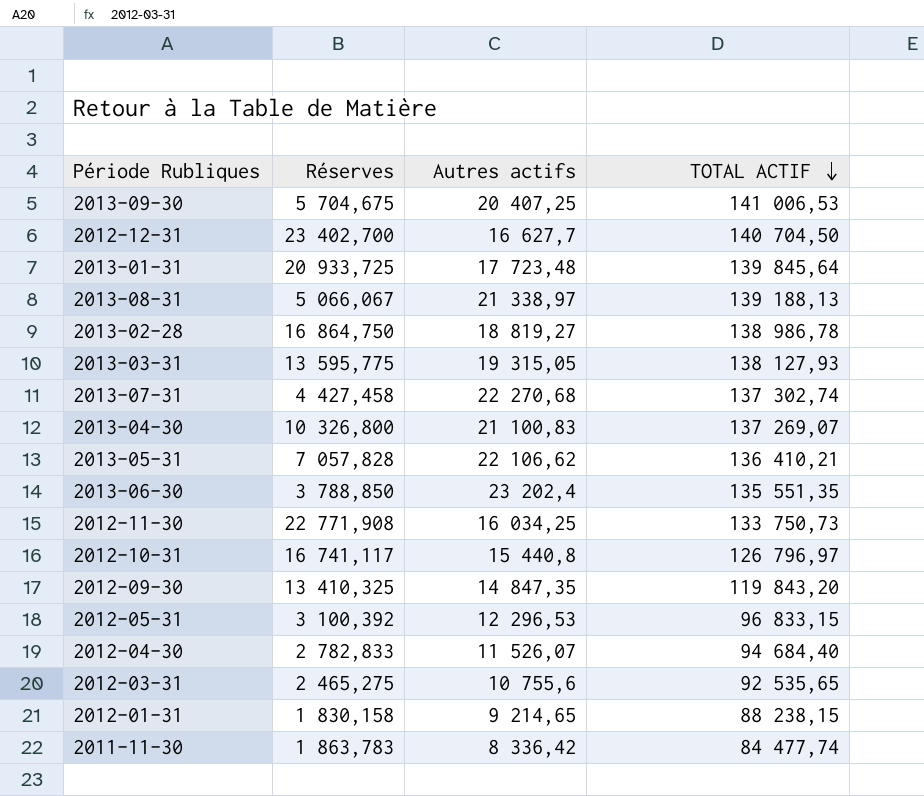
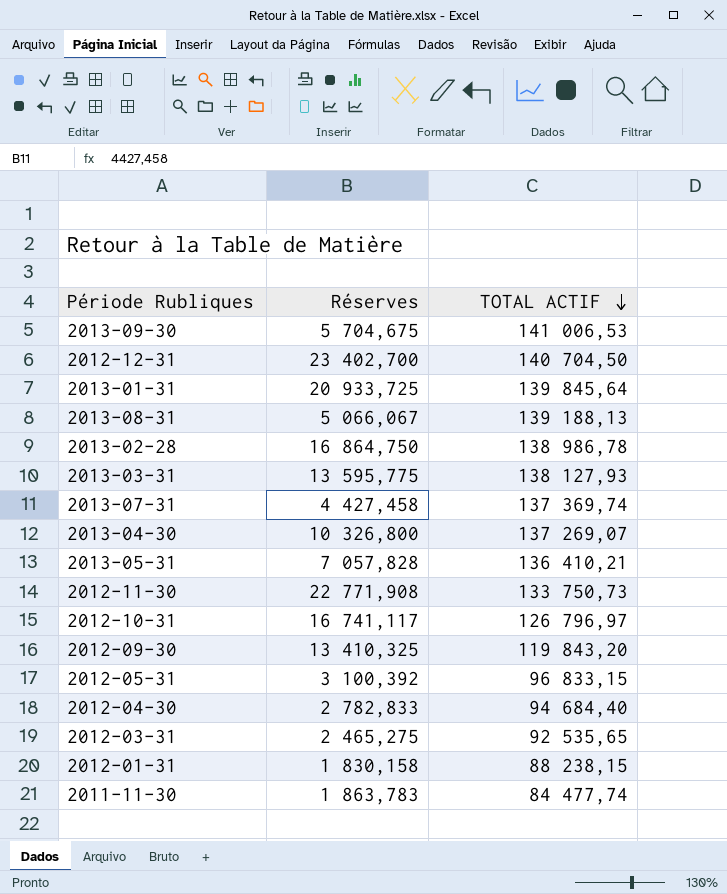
column Autres actifs | position: 3 -> none
row 2013-06-30: 3 788,850 | 23 202,4 | 135 551,35 -> none
2013-07-31 | TOTAL ACTIF: 137 302,74 -> 137 369,74

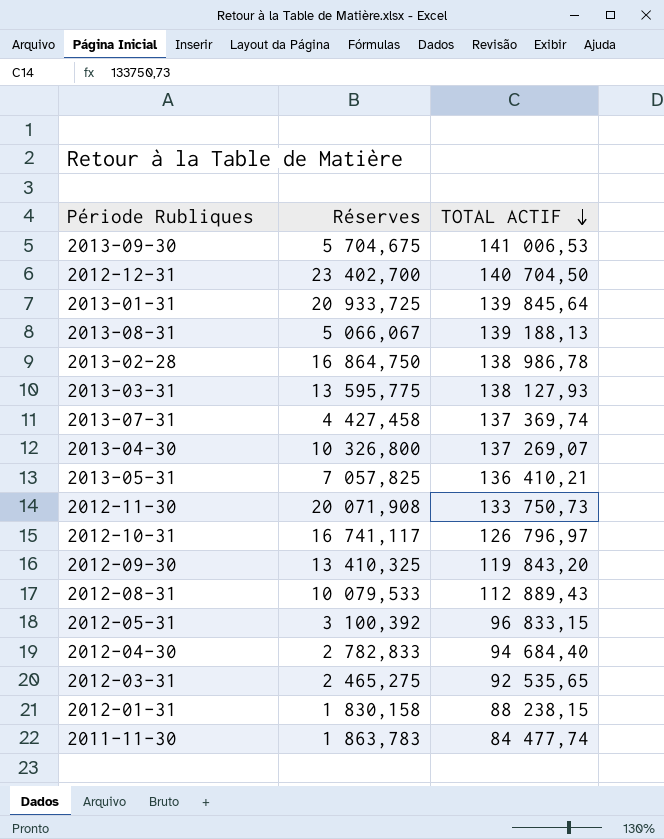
2013-05-31 | Réserves: 7 057,828 -> 7 057,825
2012-11-30 | Réserves: 22 771,908 -> 20 071,908
row 2012-08-31: none -> 10 079,533 | 112 889,43

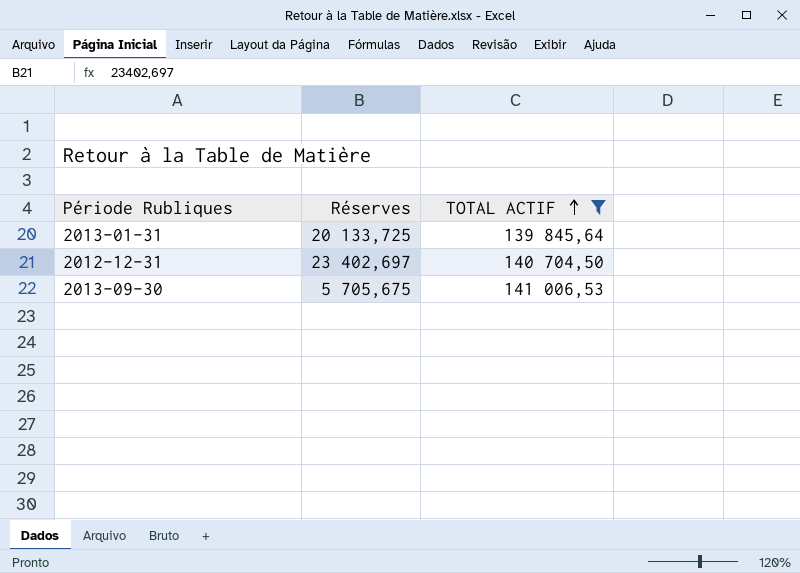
filter: none -> TOTAL ACTIF >= 139 845,64
row order: TOTAL ACTIF descending -> TOTAL ACTIF ascending
2013-01-31 | Réserves: 20 933,725 -> 20 133,725
2012-12-31 | Réserves: 23 402,700 -> 23 402,697
2013-09-30 | Réserves: 5 704,675 -> 5 705,675

